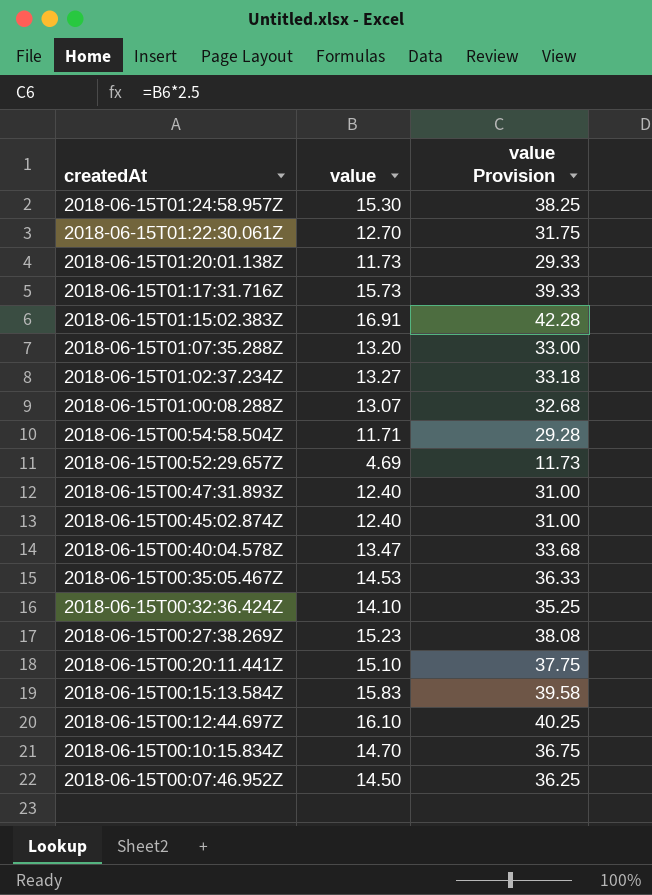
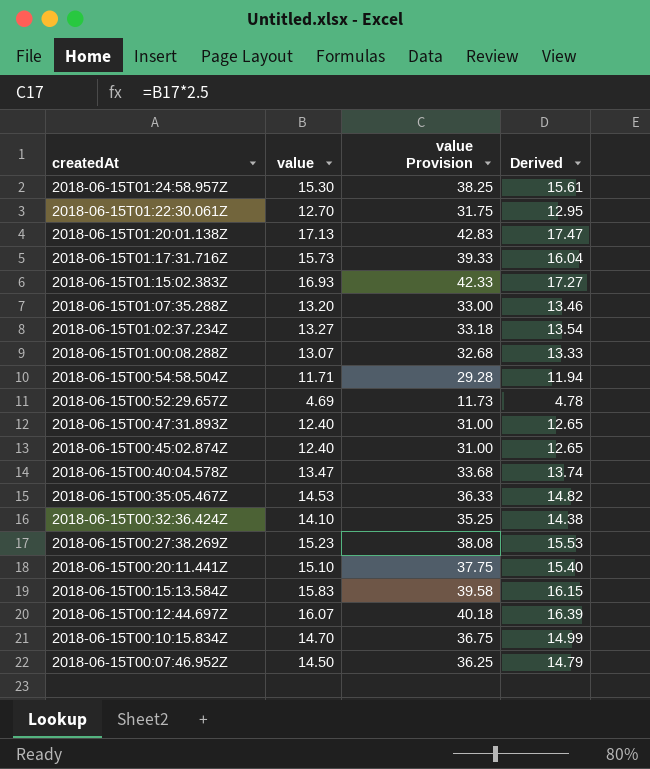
column Derived | formula: none -> [value] * 1.02
2018-06-15T01:20:01.138Z | value: 11.73 -> 17.13
2018-06-15T01:20:01.138Z | value Provision: 29.33 -> 42.83
2018-06-15T01:15:02.383Z | value: 16.91 -> 16.93
2018-06-15T01:15:02.383Z | value Provision: 42.28 -> 42.33
2018-06-15T00:12:44.697Z | value: 16.10 -> 16.07
2018-06-15T00:12:44.697Z | value Provision: 40.25 -> 40.18

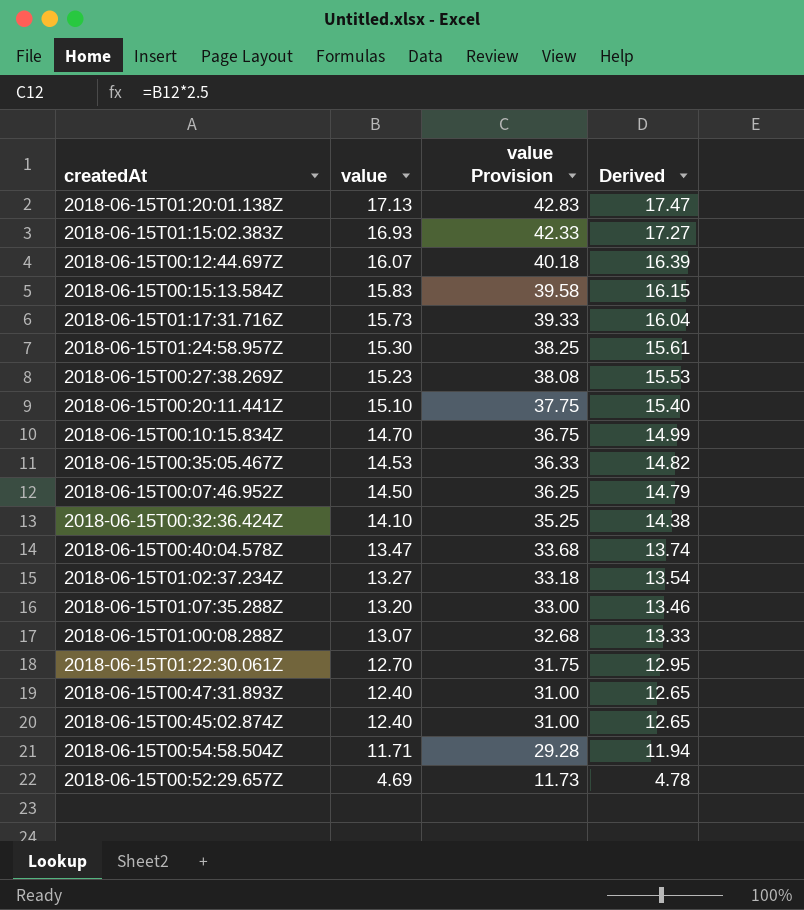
row order: createdAt descending -> value descending

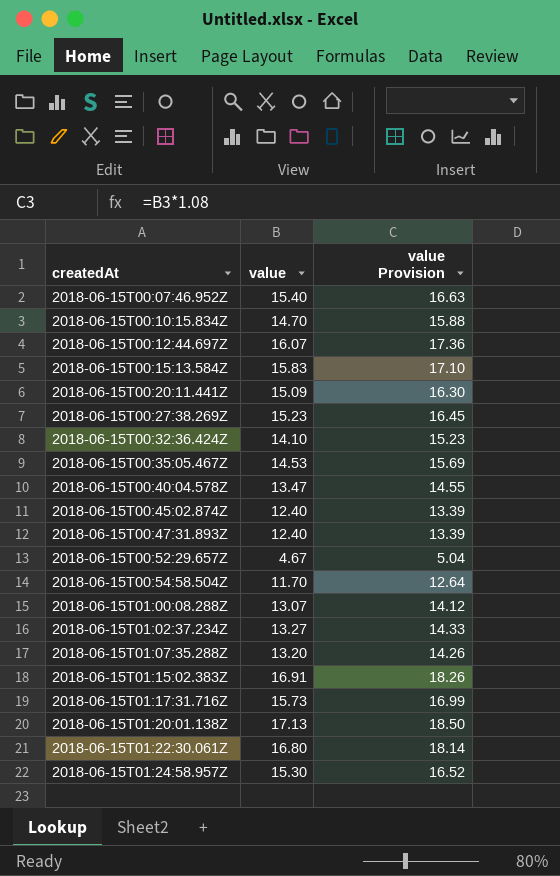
row order: value descending -> createdAt ascending
column Derived | formula: [value] * 1.02 -> none
column value Provision | formula: [value] * 2.5 -> [value] * 1.08
2018-06-15T00:07:46.952Z | value: 14.50 -> 15.40
2018-06-15T00:20:11.441Z | value: 15.10 -> 15.09
2018-06-15T00:52:29.657Z | value: 4.69 -> 4.67
2018-06-15T00:54:58.504Z | value: 11.71 -> 11.70
2018-06-15T01:15:02.383Z | value: 16.93 -> 16.91
2018-06-15T01:22:30.061Z | value: 12.70 -> 16.80

